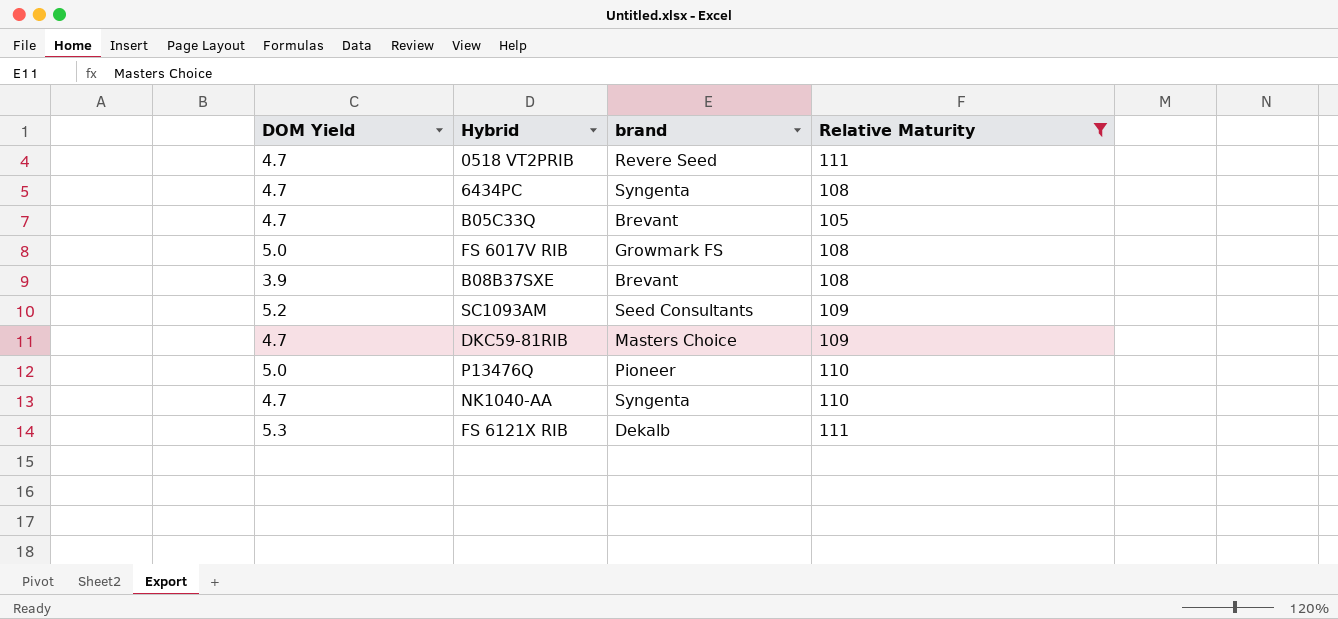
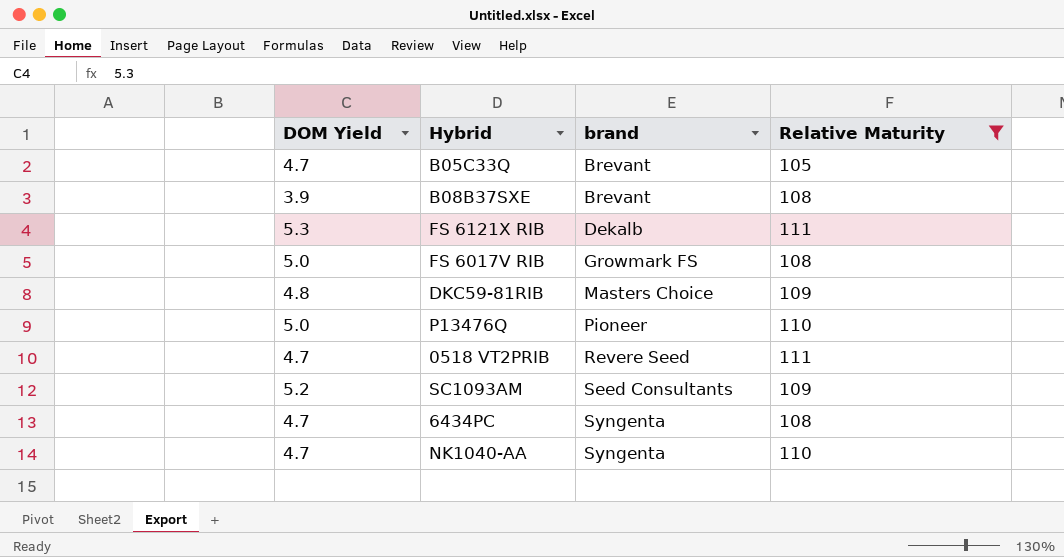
row order: none -> brand ascending
DKC59-81RIB | DOM Yield: 4.7 -> 4.8

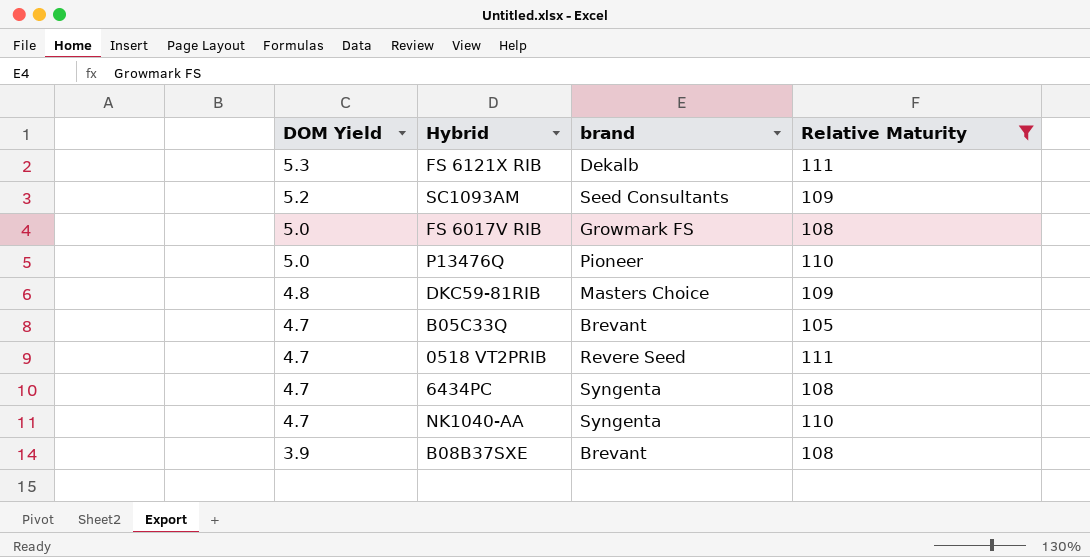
row order: brand ascending -> DOM Yield descending

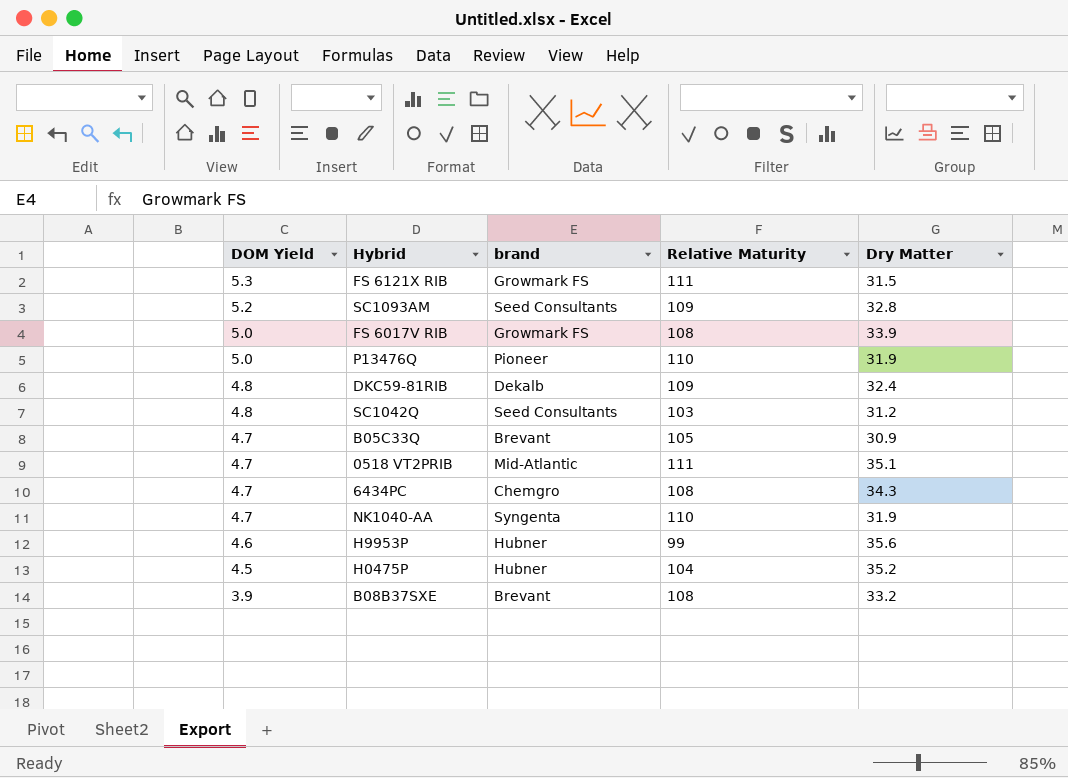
filter: Relative Maturity >= 105 -> none
column Dry Matter | position: none -> 5
FS 6121X RIB | brand: Dekalb -> Growmark FS
DKC59-81RIB | brand: Masters Choice -> Dekalb
0518 VT2PRIB | brand: Revere Seed -> Mid-Atlantic
6434PC | brand: Syngenta -> Chemgro

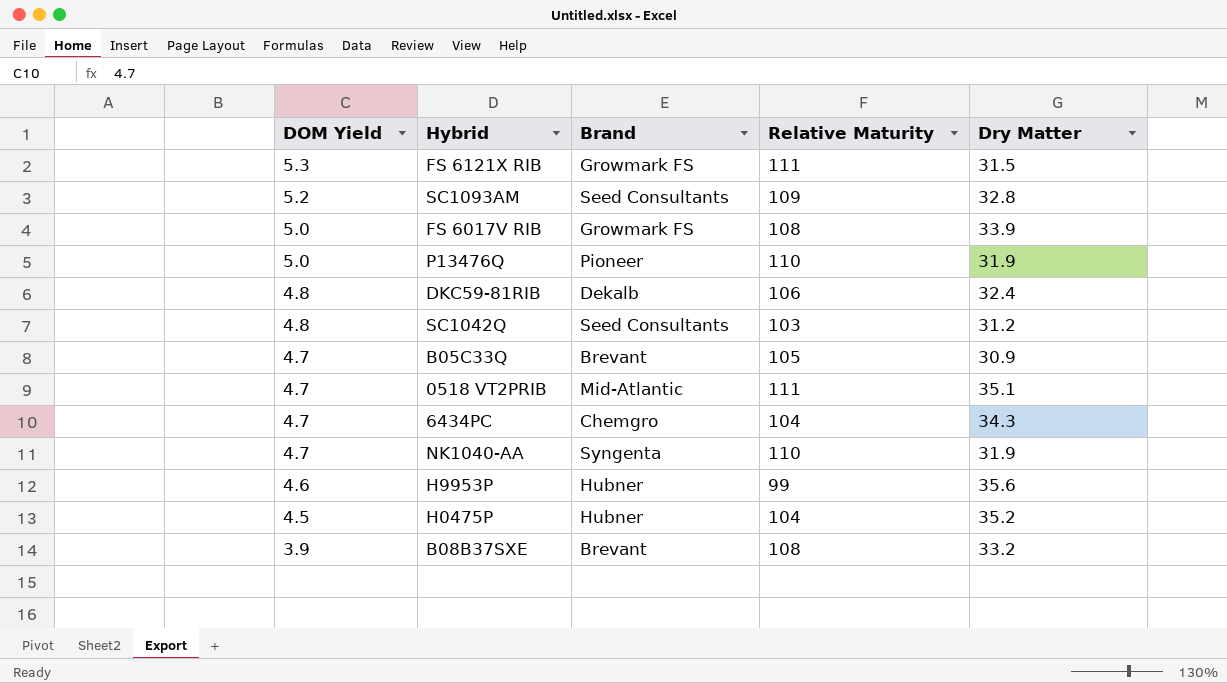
column name: brand -> Brand
DKC59-81RIB | Relative Maturity: 109 -> 106
6434PC | Relative Maturity: 108 -> 104

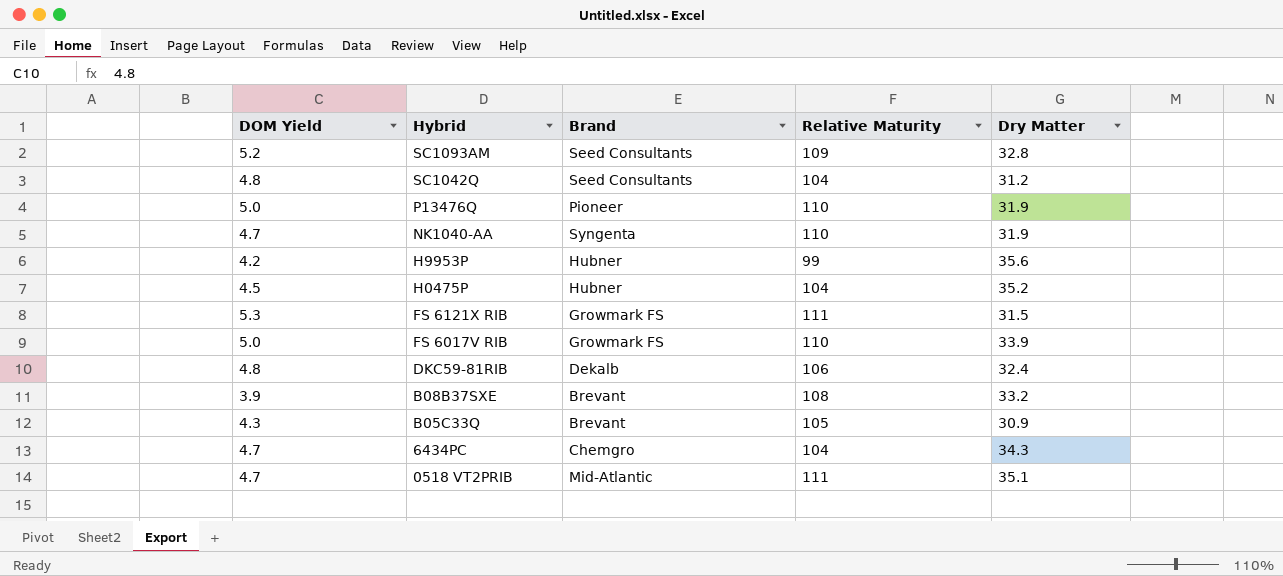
row order: DOM Yield descending -> Hybrid descending
SC1042Q | Relative Maturity: 103 -> 104
H9953P | DOM Yield: 4.6 -> 4.2
FS 6017V RIB | Relative Maturity: 108 -> 110
B05C33Q | DOM Yield: 4.7 -> 4.3

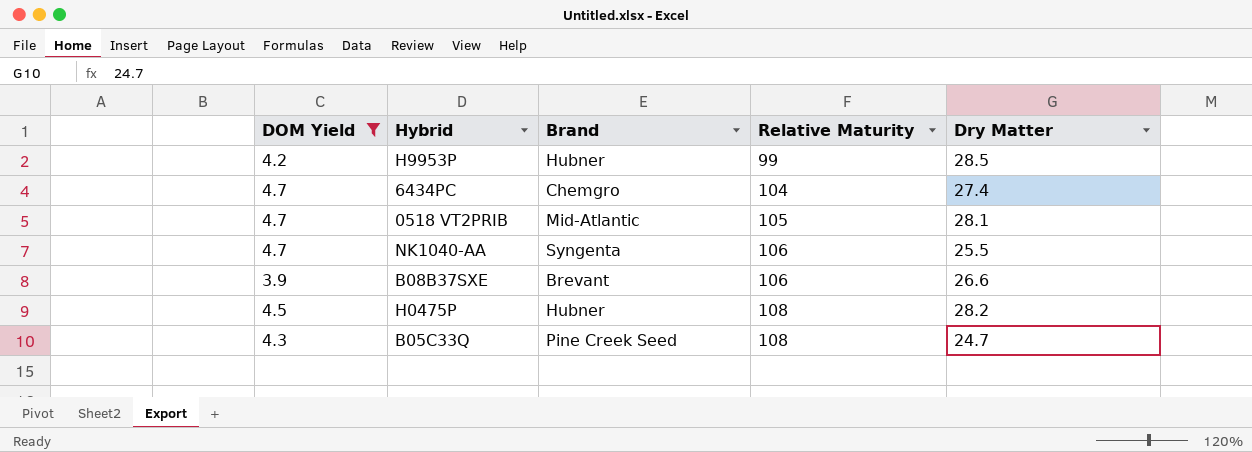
filter: none -> DOM Yield <= 4.7
row order: Hybrid descending -> Relative Maturity ascending
H9953P | Dry Matter: 35.6 -> 28.5
6434PC | Dry Matter: 34.3 -> 27.4
0518 VT2PRIB | Relative Maturity: 111 -> 105
0518 VT2PRIB | Dry Matter: 35.1 -> 28.1
NK1040-AA | Relative Maturity: 110 -> 106
NK1040-AA | Dry Matter: 31.9 -> 25.5
B08B37SXE | Relative Maturity: 108 -> 106
B08B37SXE | Dry Matter: 33.2 -> 26.6
H0475P | Relative Maturity: 104 -> 108
H0475P | Dry Matter: 35.2 -> 28.2
B05C33Q | Brand: Brevant -> Pine Creek Seed
B05C33Q | Relative Maturity: 105 -> 108
B05C33Q | Dry Matter: 30.9 -> 24.7

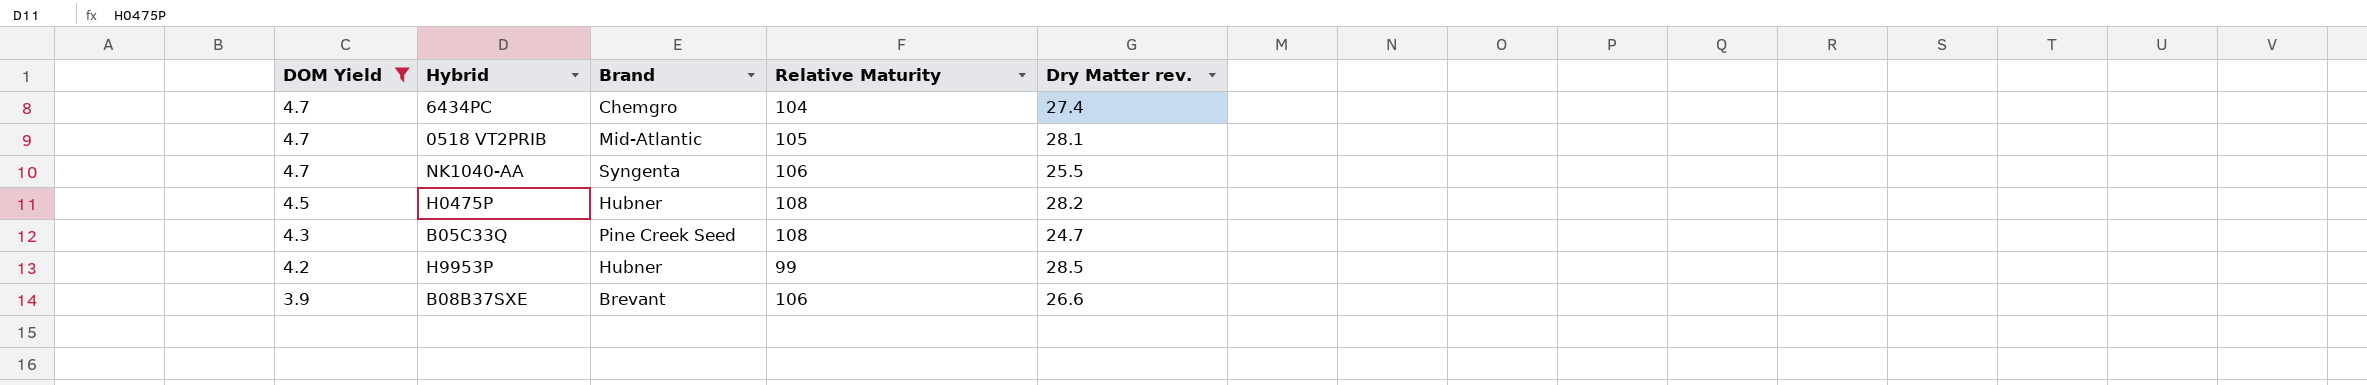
row order: Relative Maturity ascending -> DOM Yield descending
column name: Dry Matter -> Dry Matter rev.

